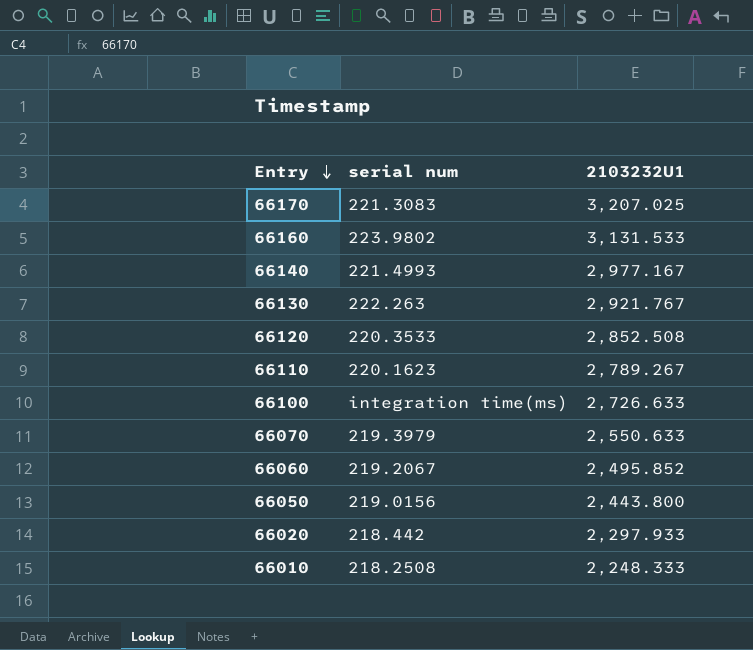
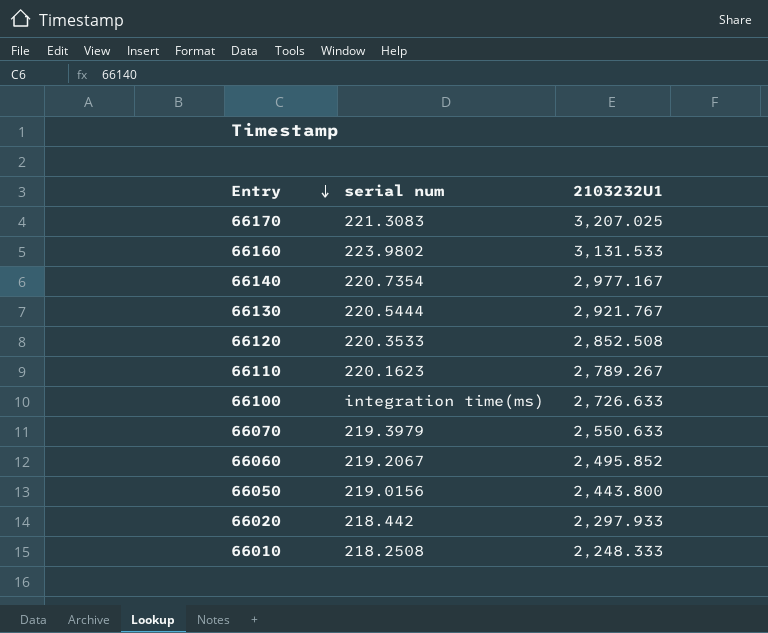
66140 | serial num: 221.4993 -> 220.7354
66130 | serial num: 222.263 -> 220.5444

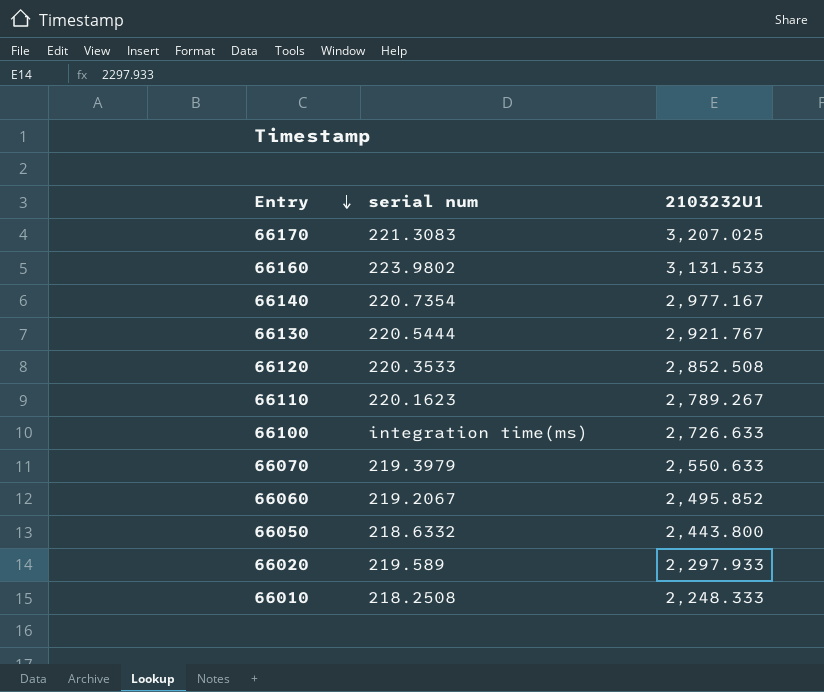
66050 | serial num: 219.0156 -> 218.6332
66020 | serial num: 218.442 -> 219.589

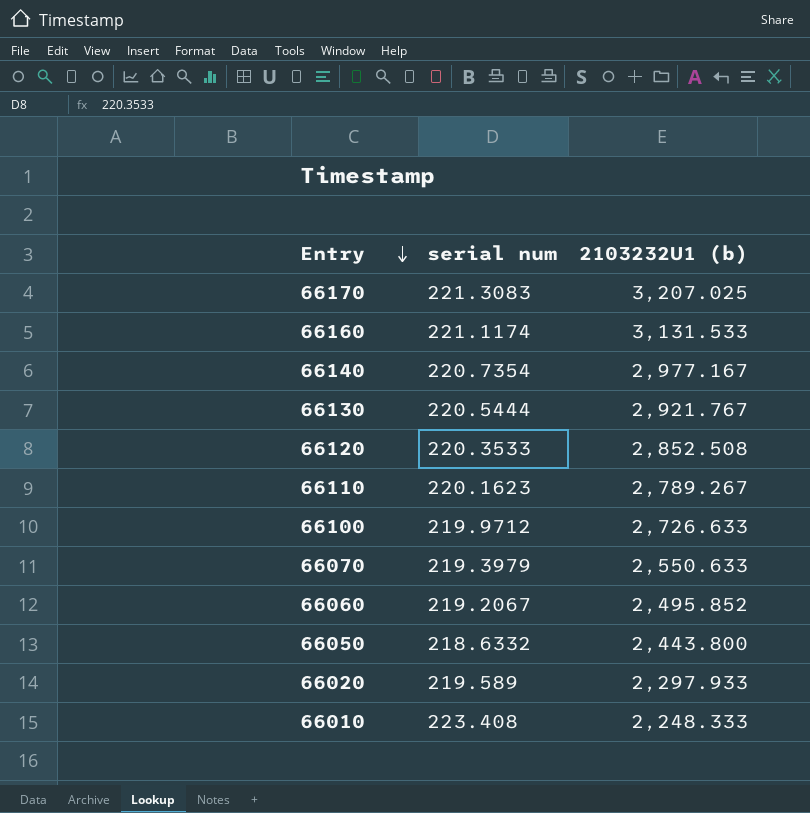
column name: 2103232U1 -> 2103232U1 (b)
66160 | serial num: 223.9802 -> 221.1174
66100 | serial num: integration time(ms) -> 219.9712
66010 | serial num: 218.2508 -> 223.408

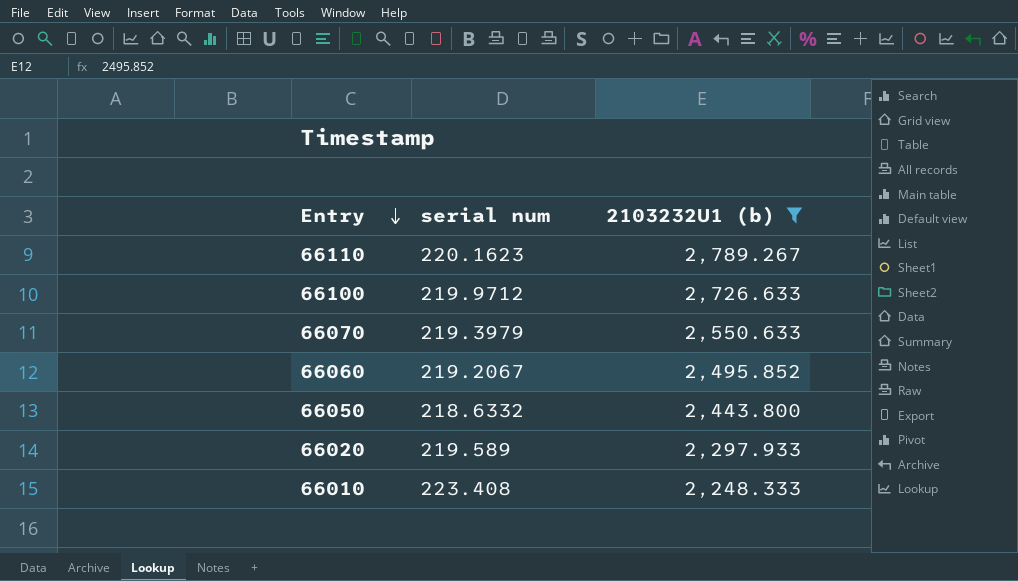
filter: none -> 2103232U1 (b) <= 2,789.267

